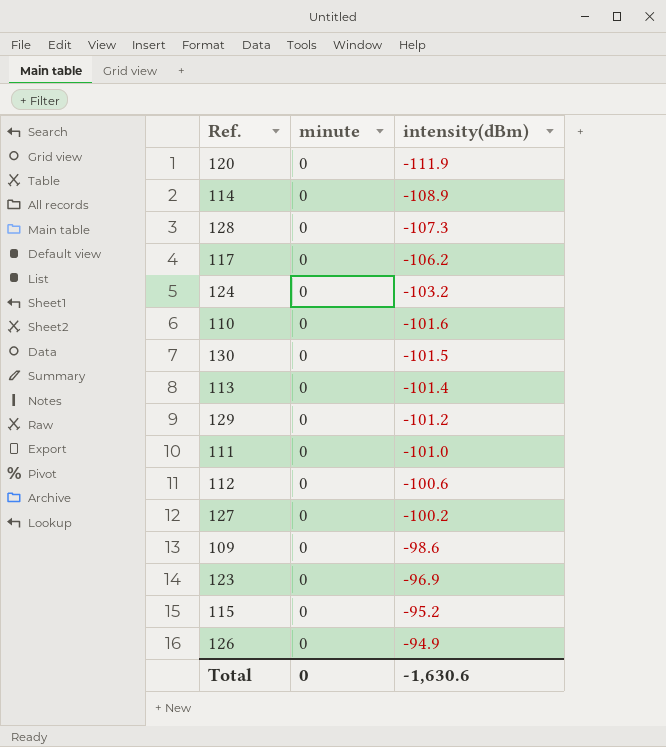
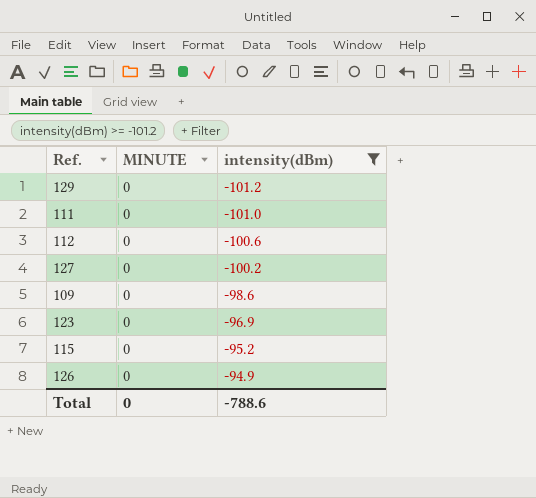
filter: none -> intensity(dBm) >= -101.2
column name: minute -> MINUTE
Total | intensity(dBm): -1,630.6 -> -788.6

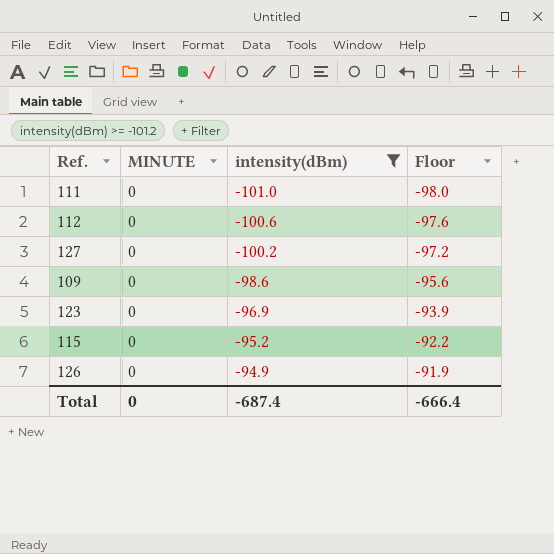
column Floor | formula: none -> [intensity(dBm)] + 3
row 129: 0 | -101.2 -> none
Total | intensity(dBm): -788.6 -> -687.4

